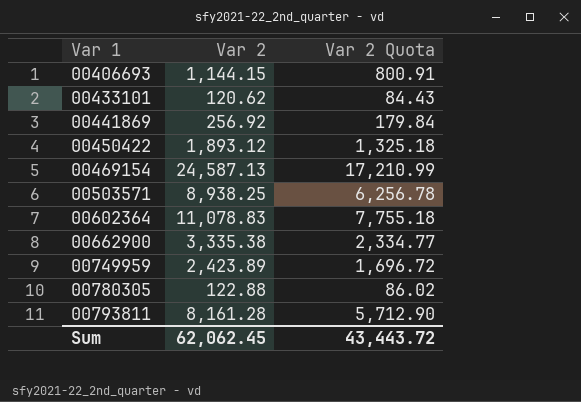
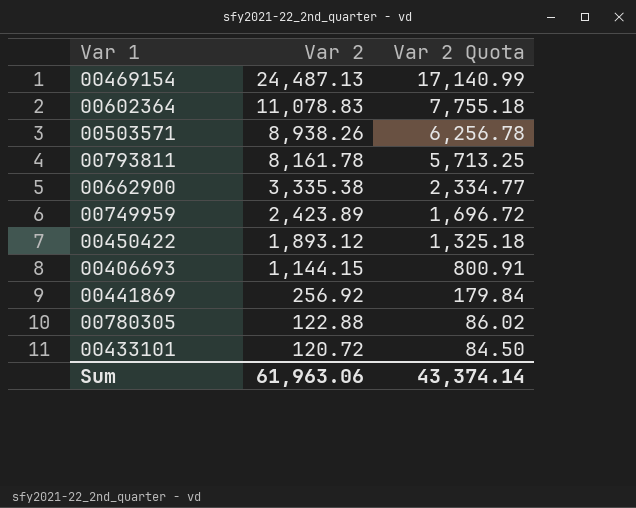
row order: Var 1 ascending -> Var 2 descending
00469154 | Var 2: 24,587.13 -> 24,487.13
00469154 | Var 2 Quota: 17,210.99 -> 17,140.99
00503571 | Var 2: 8,938.25 -> 8,938.26
00793811 | Var 2: 8,161.28 -> 8,161.78
00793811 | Var 2 Quota: 5,712.90 -> 5,713.25
00433101 | Var 2: 120.62 -> 120.72
00433101 | Var 2 Quota: 84.43 -> 84.50
Sum | Var 2: 62,062.45 -> 61,963.06
Sum | Var 2 Quota: 43,443.72 -> 43,374.14

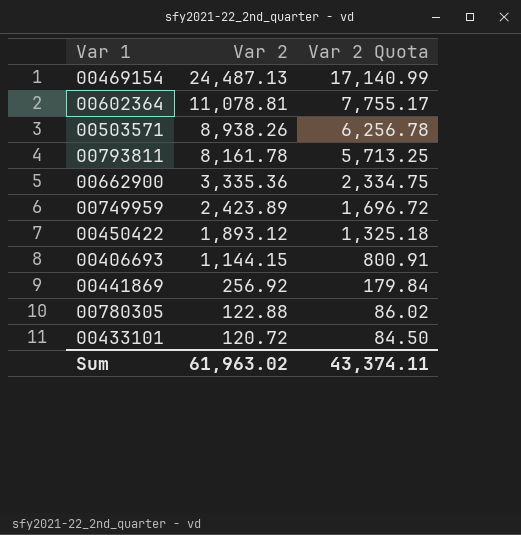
00602364 | Var 2: 11,078.83 -> 11,078.81
00602364 | Var 2 Quota: 7,755.18 -> 7,755.17
00662900 | Var 2: 3,335.38 -> 3,335.36
00662900 | Var 2 Quota: 2,334.77 -> 2,334.75
Sum | Var 2: 61,963.06 -> 61,963.02
Sum | Var 2 Quota: 43,374.14 -> 43,374.11

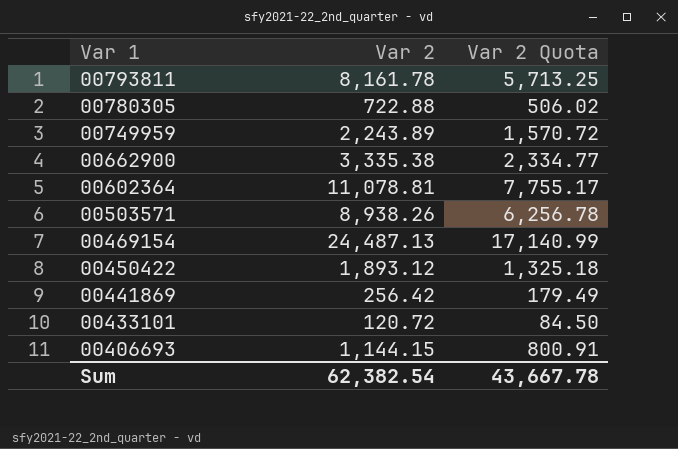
row order: Var 2 descending -> Var 1 descending
00780305 | Var 2: 122.88 -> 722.88
00780305 | Var 2 Quota: 86.02 -> 506.02
00749959 | Var 2: 2,423.89 -> 2,243.89
00749959 | Var 2 Quota: 1,696.72 -> 1,570.72
00662900 | Var 2: 3,335.36 -> 3,335.38
00662900 | Var 2 Quota: 2,334.75 -> 2,334.77
00441869 | Var 2: 256.92 -> 256.42
00441869 | Var 2 Quota: 179.84 -> 179.49
Sum | Var 2: 61,963.02 -> 62,382.54
Sum | Var 2 Quota: 43,374.11 -> 43,667.78

